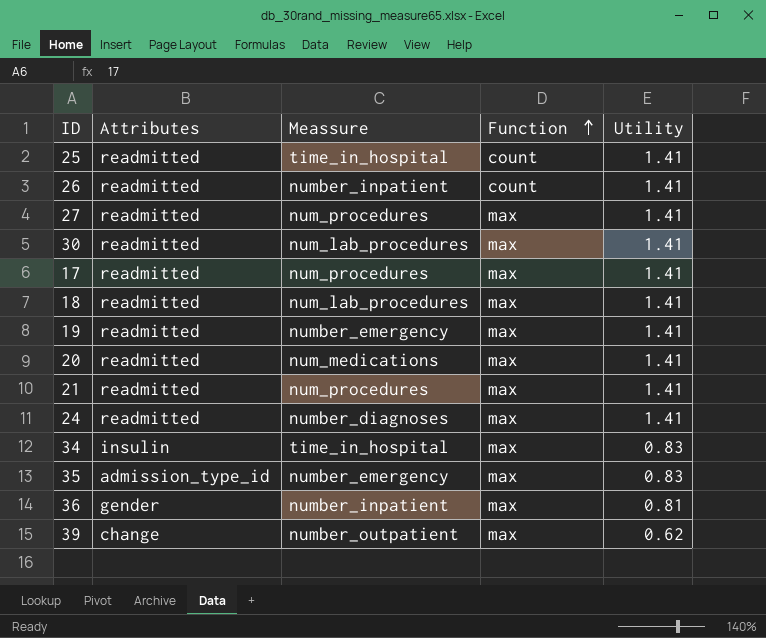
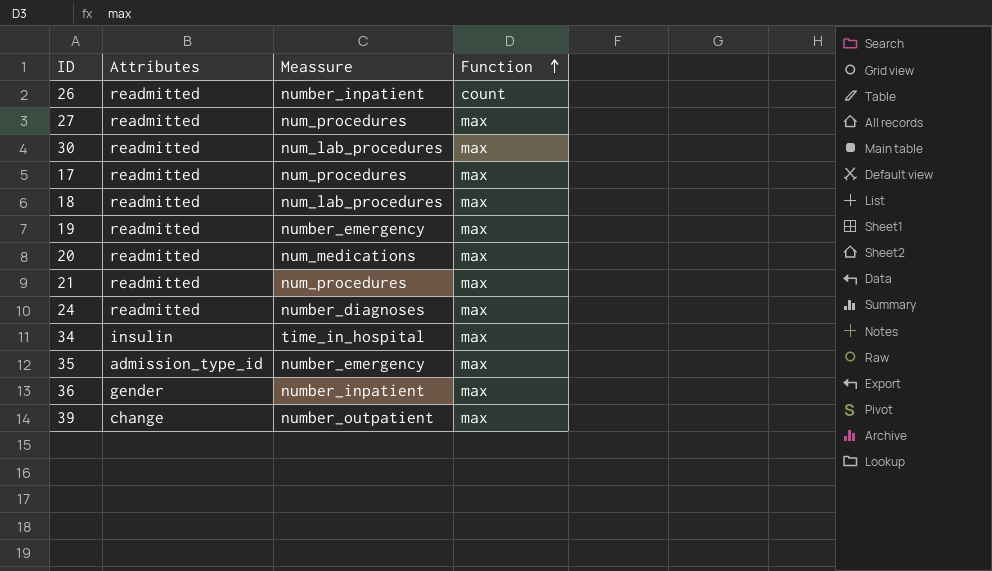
column Utility | position: 5 -> none
row 25: readmitted | time_in_hospital | count | 1.41 -> none

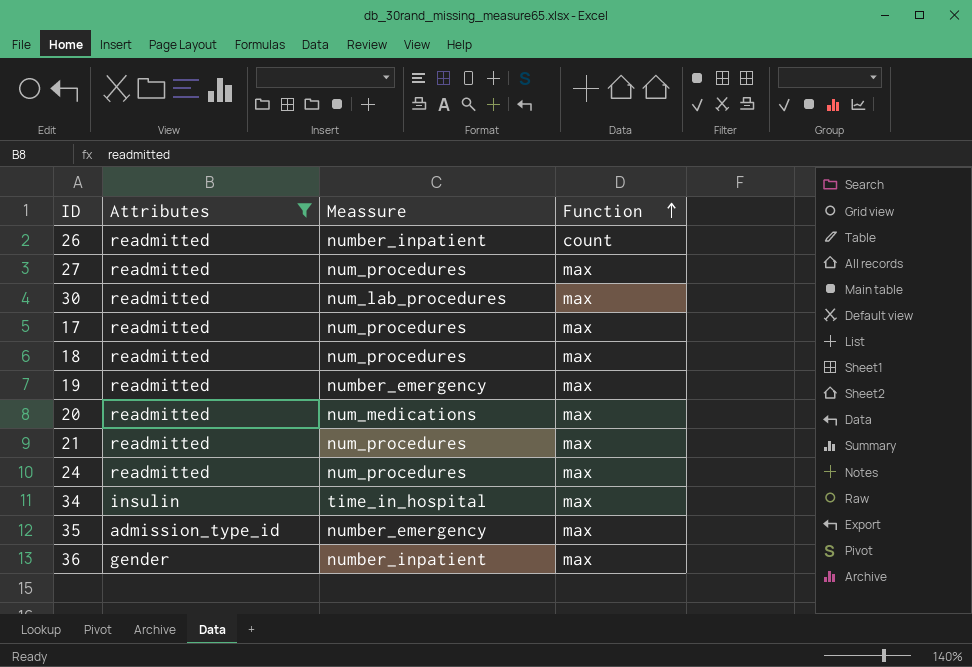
filter: none -> Attributes != change
18 | Meassure: num_lab_procedures -> num_procedures
24 | Meassure: number_diagnoses -> num_procedures

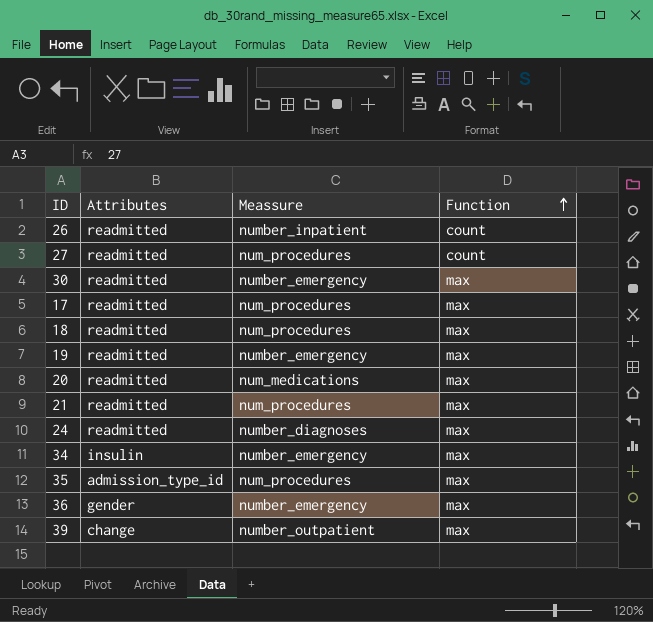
filter: Attributes != change -> none
27 | Function: max -> count
30 | Meassure: num_lab_procedures -> number_emergency
24 | Meassure: num_procedures -> number_diagnoses
34 | Meassure: time_in_hospital -> number_emergency
35 | Meassure: number_emergency -> num_procedures
36 | Meassure: number_inpatient -> number_emergency

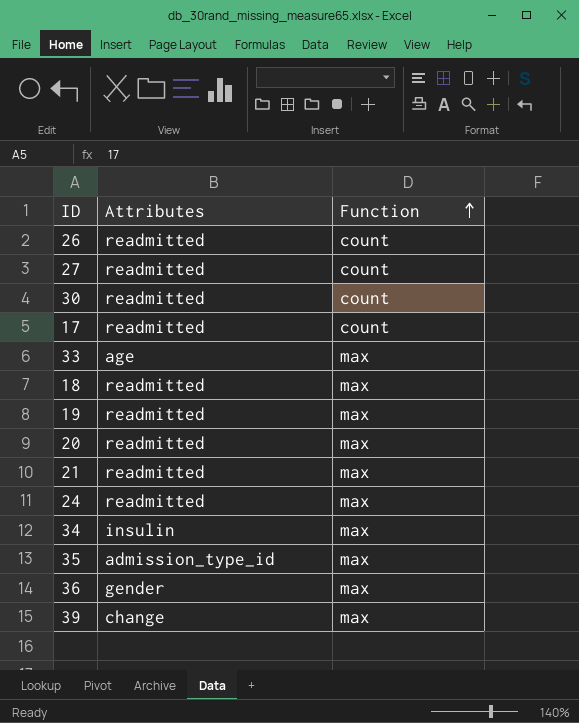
column Meassure | position: 3 -> none
30 | Function: max -> count
17 | Function: max -> count
row 33: none -> age | max

